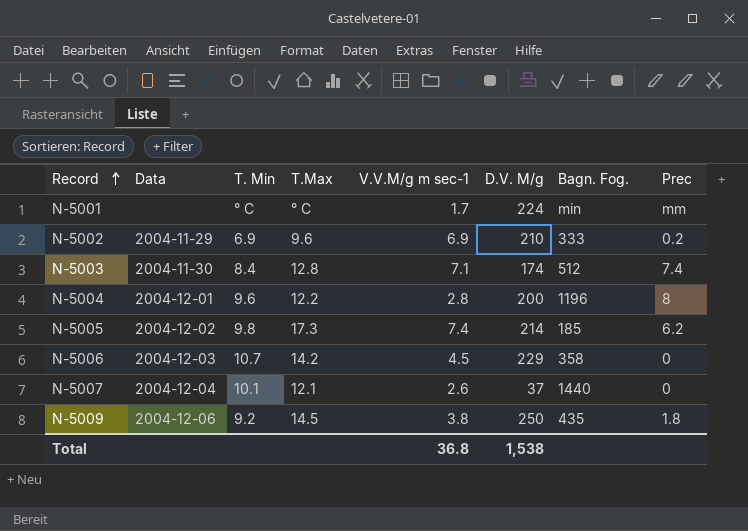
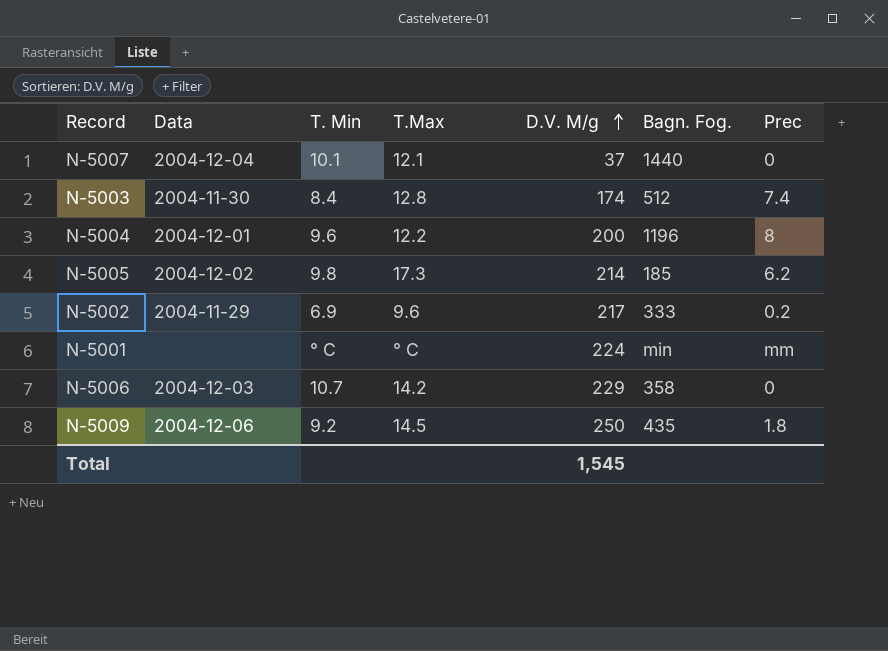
row order: Record ascending -> D.V. M/g ascending
column V.V.M/g m sec-1 | position: 5 -> none
N-5002 | D.V. M/g: 210 -> 217
Total | D.V. M/g: 1,538 -> 1,545

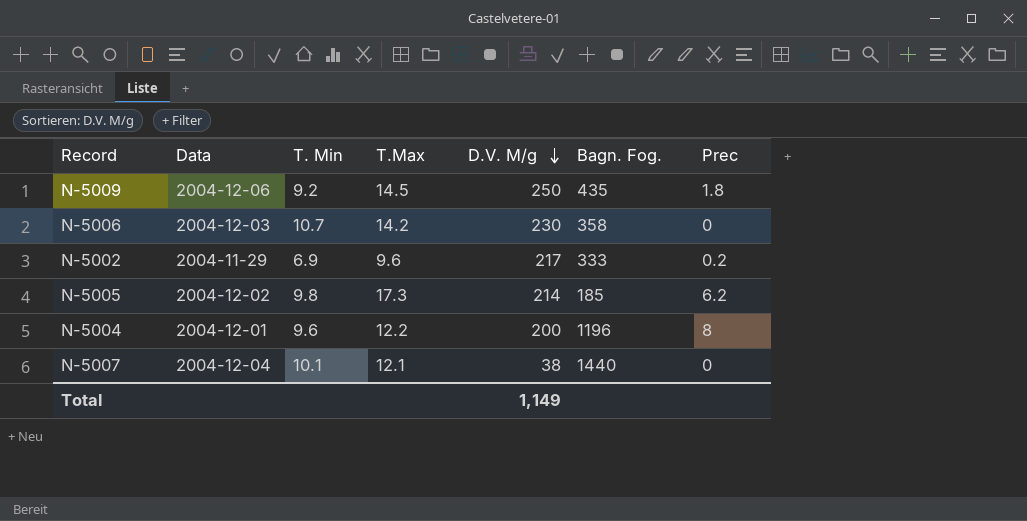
row order: D.V. M/g ascending -> D.V. M/g descending
row N-5003: 2004-11-30 | 8.4 | 12.8 | 174 | 512 | 7.4 -> none
row N-5001: none | ° C | ° C | 224 | min | mm -> none
N-5006 | D.V. M/g: 229 -> 230
N-5007 | D.V. M/g: 37 -> 38
Total | D.V. M/g: 1,545 -> 1,149

